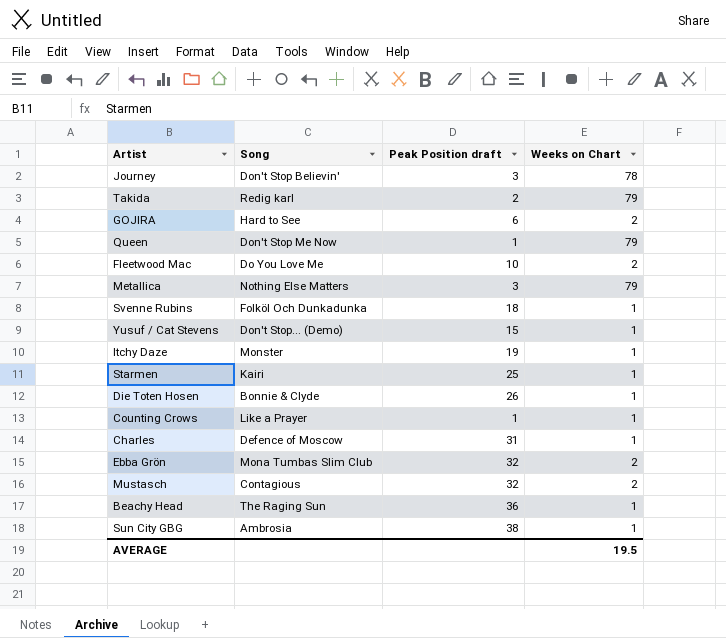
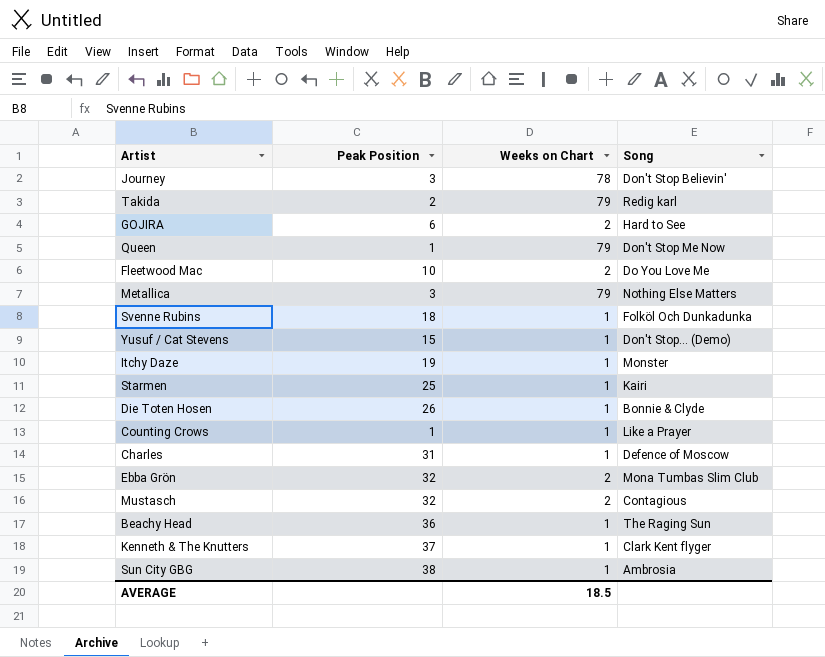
column name: Peak Position draft -> Peak Position
column Song | position: 2 -> 4
row Kenneth & The Knutters: none -> 37 | 1 | Clark Kent flyger
AVERAGE | Weeks on Chart: 19.5 -> 18.5

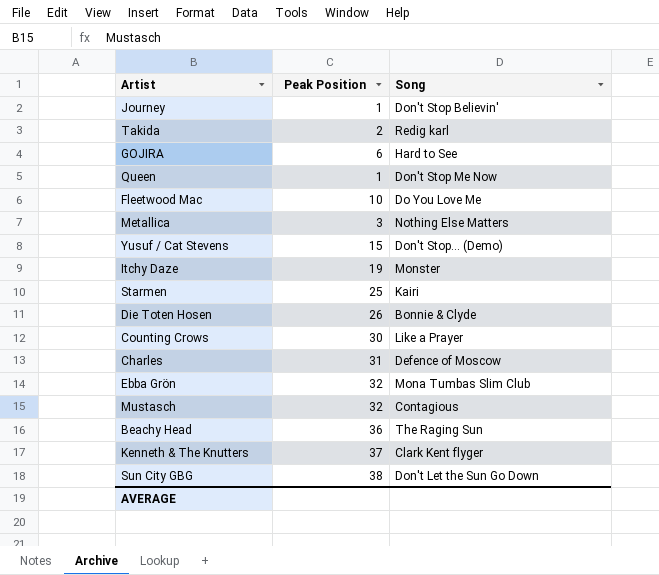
column Weeks on Chart | position: 3 -> none
row Svenne Rubins: 18 | 1 | Folköl Och Dunkadunka -> none
Journey | Peak Position: 3 -> 1
Counting Crows | Peak Position: 1 -> 30
Sun City GBG | Song: Ambrosia -> Don't Let the Sun Go Down

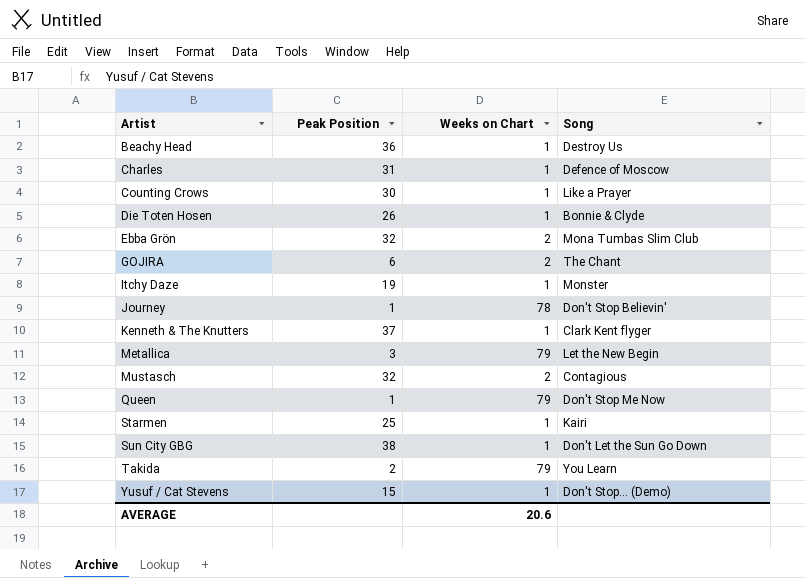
row order: none -> Artist ascending
column Weeks on Chart | position: none -> 3
row Fleetwood Mac: 10 | Do You Love Me -> none
Beachy Head | Song: The Raging Sun -> Destroy Us
GOJIRA | Song: Hard to See -> The Chant
Metallica | Song: Nothing Else Matters -> Let the New Begin
Takida | Song: Redig karl -> You Learn

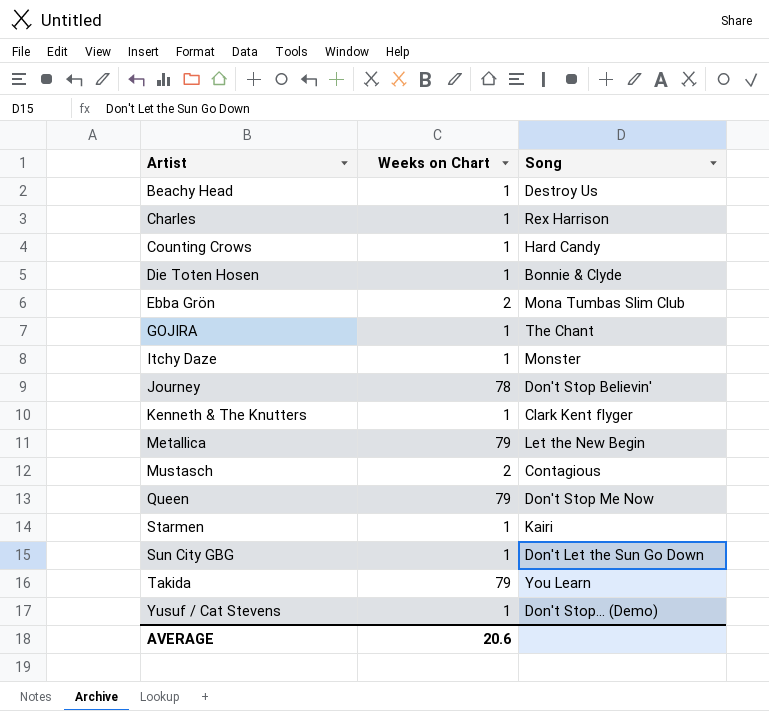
column Peak Position | position: 2 -> none
Charles | Song: Defence of Moscow -> Rex Harrison
Counting Crows | Song: Like a Prayer -> Hard Candy
GOJIRA | Weeks on Chart: 2 -> 1

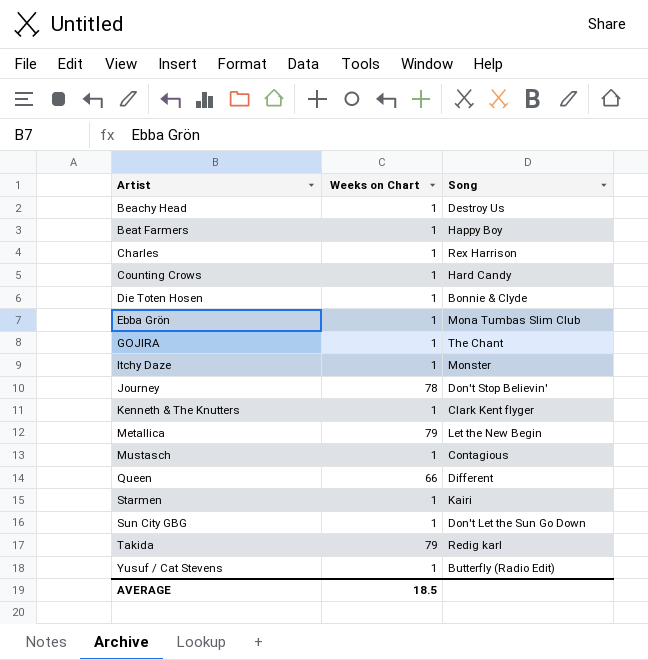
row Beat Farmers: none -> 1 | Happy Boy
Ebba Grön | Weeks on Chart: 2 -> 1
Mustasch | Weeks on Chart: 2 -> 1
Queen | Weeks on Chart: 79 -> 66
Queen | Song: Don't Stop Me Now -> Different
Takida | Song: You Learn -> Redig karl
Yusuf / Cat Stevens | Song: Don't Stop... (Demo) -> Butterfly (Radio Edit)
AVERAGE | Weeks on Chart: 20.6 -> 18.5

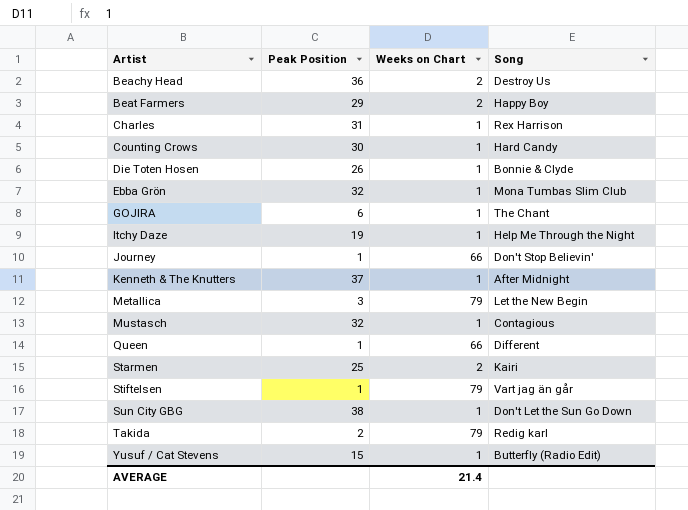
column Peak Position | position: none -> 2
Beachy Head | Weeks on Chart: 1 -> 2
Beat Farmers | Weeks on Chart: 1 -> 2
Itchy Daze | Song: Monster -> Help Me Through the Night
Journey | Weeks on Chart: 78 -> 66
Kenneth & The Knutters | Song: Clark Kent flyger -> After Midnight
Starmen | Weeks on Chart: 1 -> 2
row Stiftelsen: none -> 1 | 79 | Vart jag än går
AVERAGE | Weeks on Chart: 18.5 -> 21.4

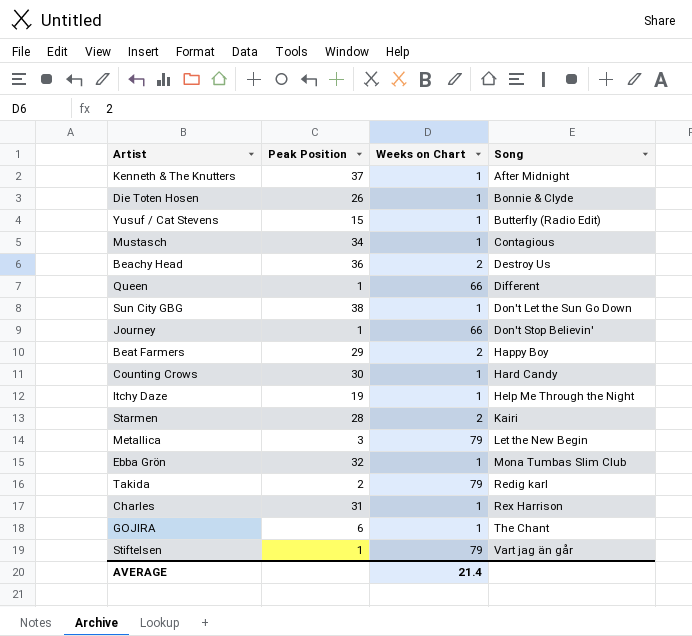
row order: Artist ascending -> Song ascending
Mustasch | Peak Position: 32 -> 34
Starmen | Peak Position: 25 -> 28

